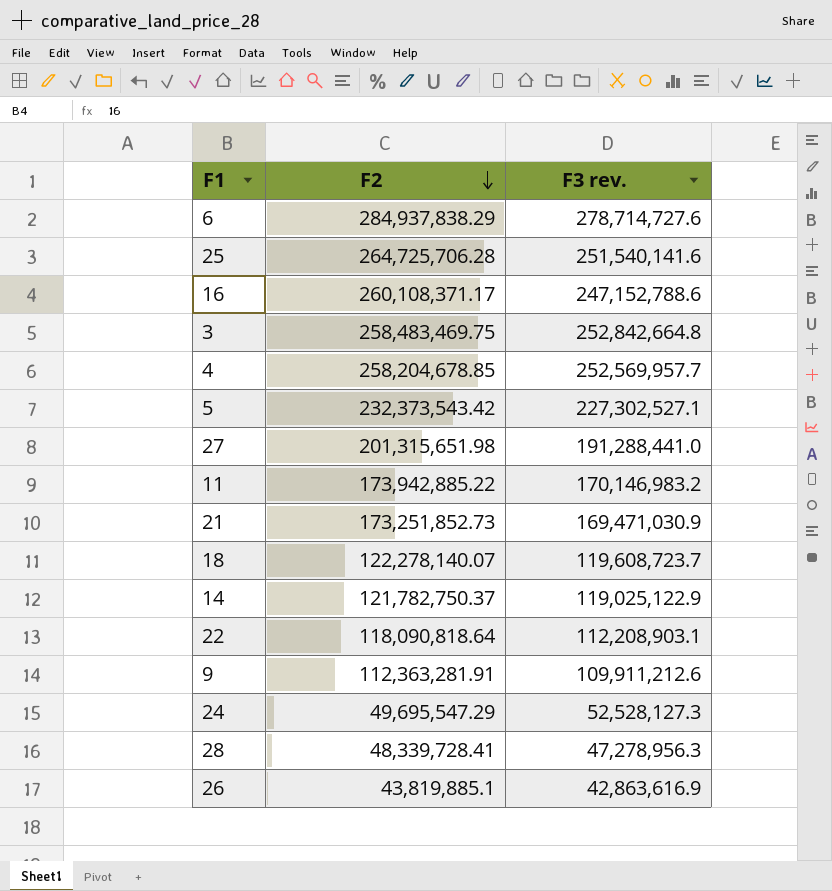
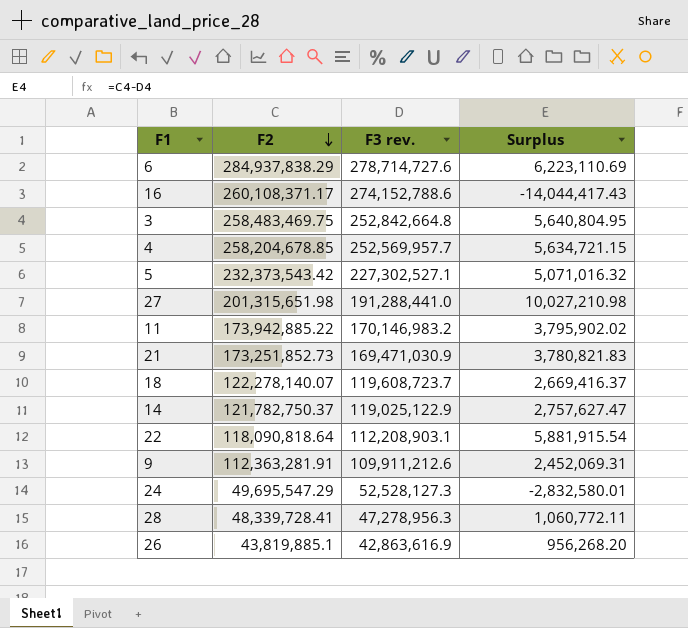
column Surplus | formula: none -> [F2] - [F3 rev.]
row 25: 264,725,706.28 | 251,540,141.6 -> none
16 | F3 rev.: 247,152,788.6 -> 274,152,788.6

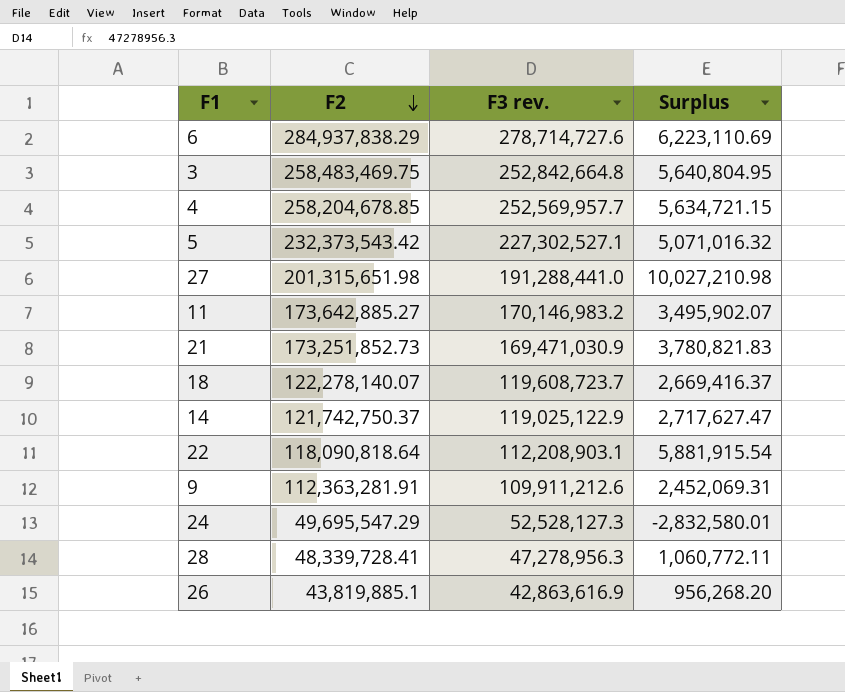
row 16: 260,108,371.17 | 274,152,788.6 | -14,044,417.43 -> none
11 | F2: 173,942,885.22 -> 173,642,885.27
11 | Surplus: 3,795,902.02 -> 3,495,902.07
14 | F2: 121,782,750.37 -> 121,742,750.37
14 | Surplus: 2,757,627.47 -> 2,717,627.47

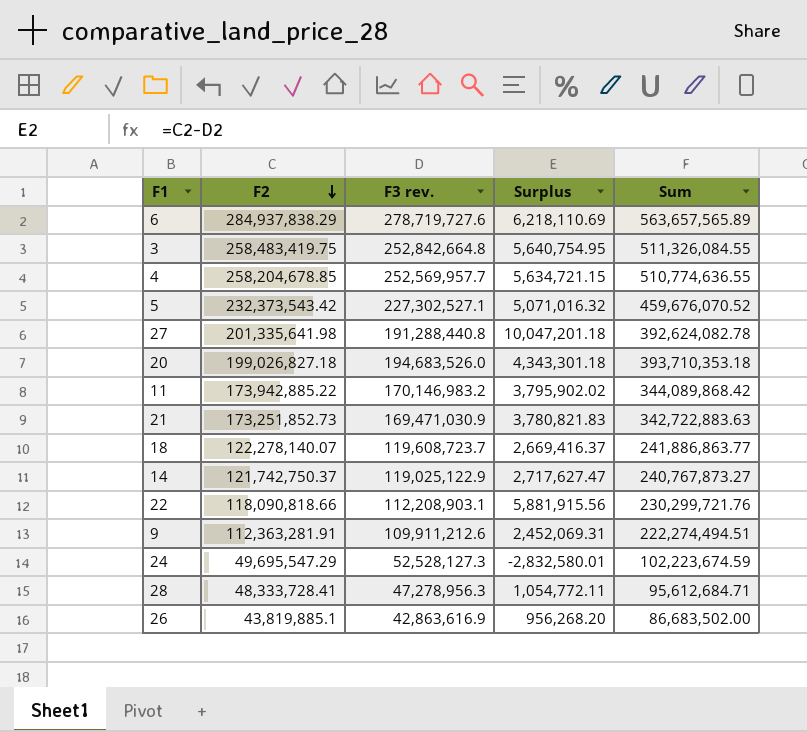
column Sum | formula: none -> [F2] + [F3 rev.]
6 | F3 rev.: 278,714,727.6 -> 278,719,727.6
6 | Surplus: 6,223,110.69 -> 6,218,110.69
3 | F2: 258,483,469.75 -> 258,483,419.75
3 | Surplus: 5,640,804.95 -> 5,640,754.95
27 | F2: 201,315,651.98 -> 201,335,641.98
27 | F3 rev.: 191,288,441.0 -> 191,288,440.8
27 | Surplus: 10,027,210.98 -> 10,047,201.18
row 20: none -> 199,026,827.18 | 194,683,526.0 | 4,343,301.18 | 393,710,353.18
11 | F2: 173,642,885.27 -> 173,942,885.22
11 | Surplus: 3,495,902.07 -> 3,795,902.02
22 | F2: 118,090,818.64 -> 118,090,818.66
22 | Surplus: 5,881,915.54 -> 5,881,915.56
28 | F2: 48,339,728.41 -> 48,333,728.41
28 | Surplus: 1,060,772.11 -> 1,054,772.11

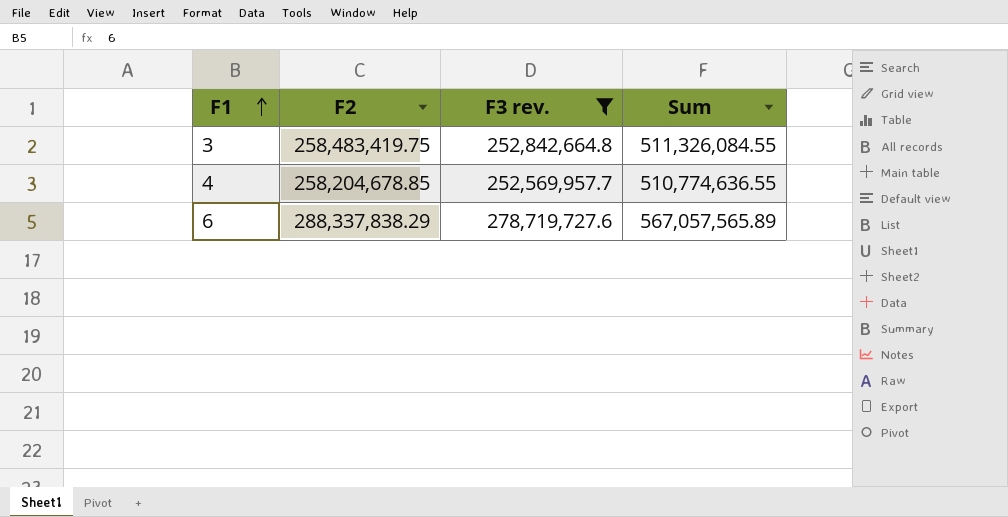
filter: none -> F3 rev. >= 252,569,957.7
row order: F2 descending -> F1 ascending
column Surplus | formula: [F2] - [F3 rev.] -> none
6 | F2: 284,937,838.29 -> 288,337,838.29
6 | Sum: 563,657,565.89 -> 567,057,565.89

